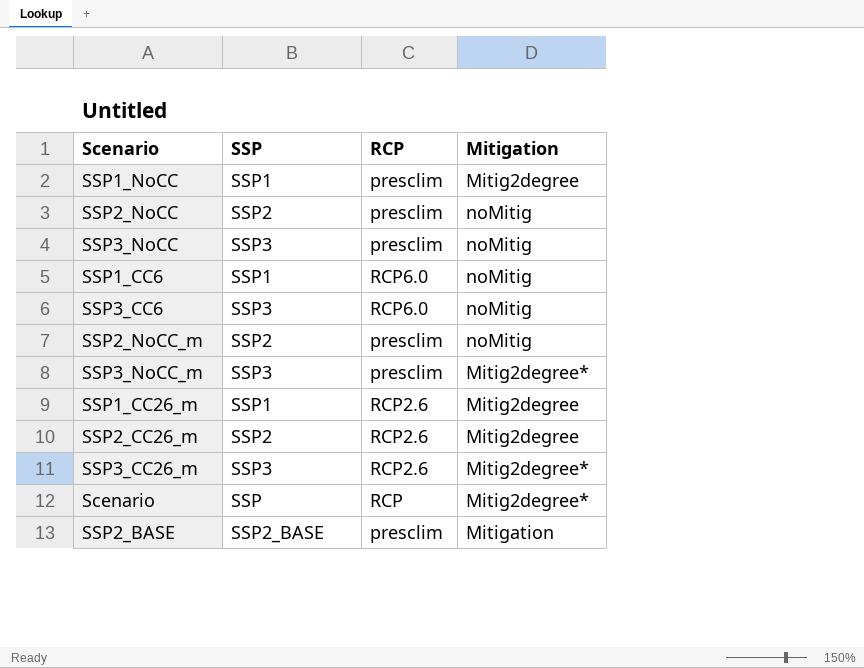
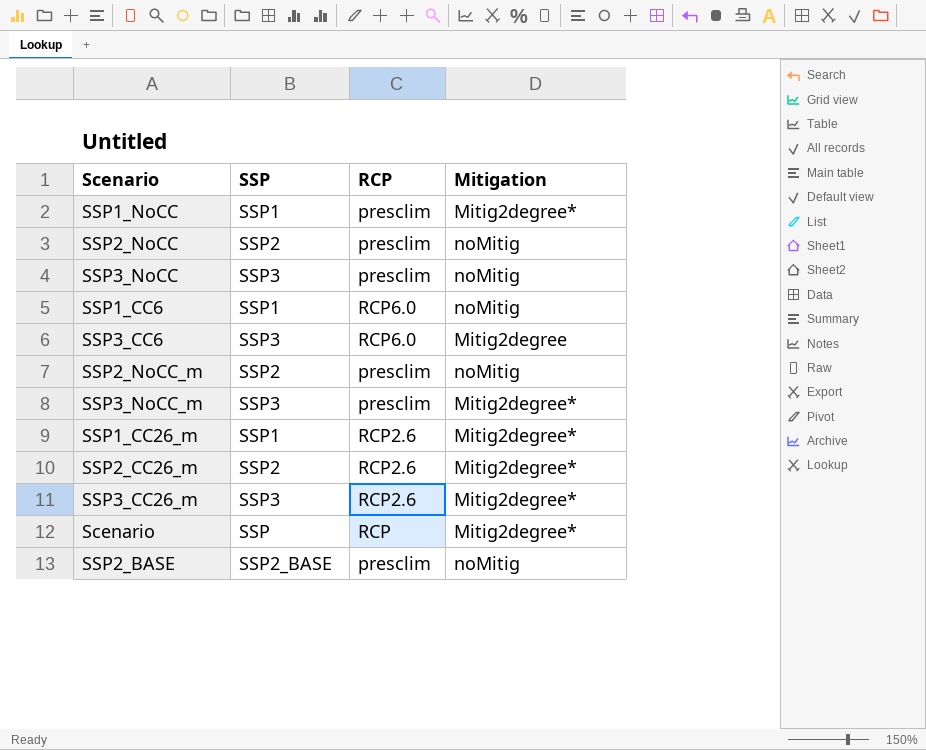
SSP1_NoCC | Mitigation: Mitig2degree -> Mitig2degree*
SSP3_CC6 | Mitigation: noMitig -> Mitig2degree
SSP1_CC26_m | Mitigation: Mitig2degree -> Mitig2degree*
SSP2_CC26_m | Mitigation: Mitig2degree -> Mitig2degree*
SSP2_BASE | Mitigation: Mitigation -> noMitig

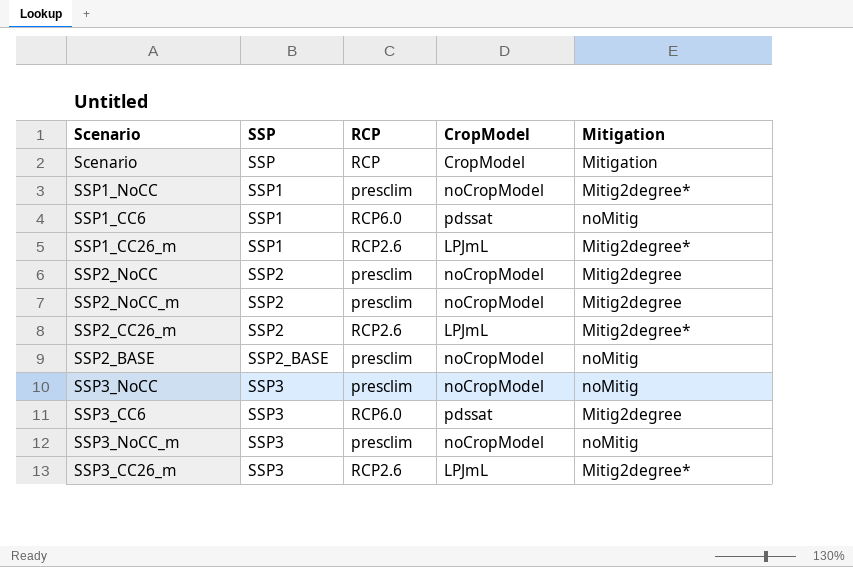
row order: none -> SSP ascending
column CropModel | position: none -> 4
Scenario | Mitigation: Mitig2degree* -> Mitigation
SSP2_NoCC | Mitigation: noMitig -> Mitig2degree
SSP2_NoCC_m | Mitigation: noMitig -> Mitig2degree
SSP3_NoCC_m | Mitigation: Mitig2degree* -> noMitig

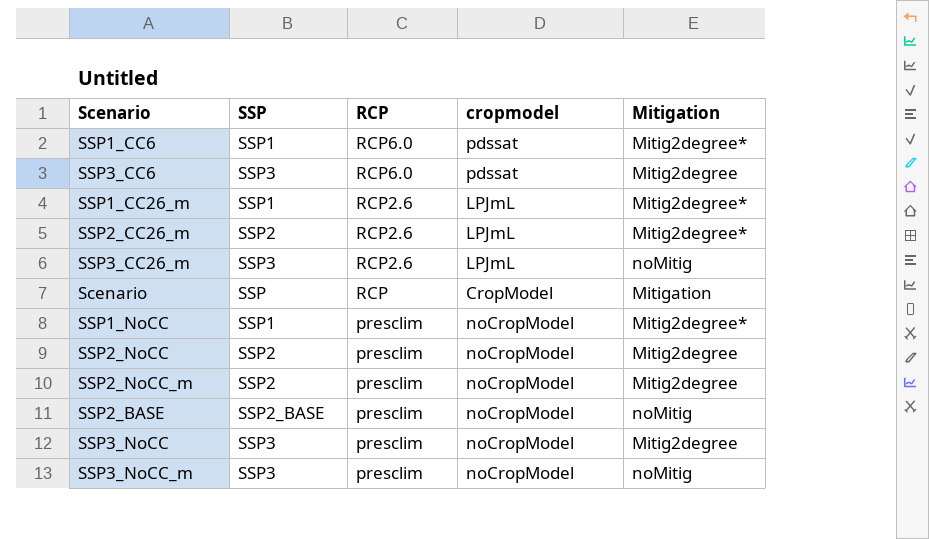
row order: SSP ascending -> RCP descending
column name: CropModel -> cropmodel
SSP1_CC6 | Mitigation: noMitig -> Mitig2degree*
SSP3_CC26_m | Mitigation: Mitig2degree* -> noMitig
SSP3_NoCC | Mitigation: noMitig -> Mitig2degree

